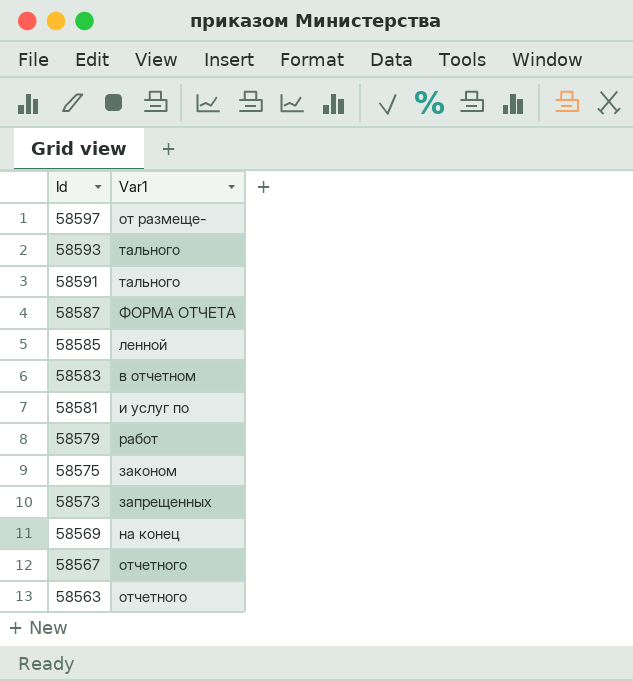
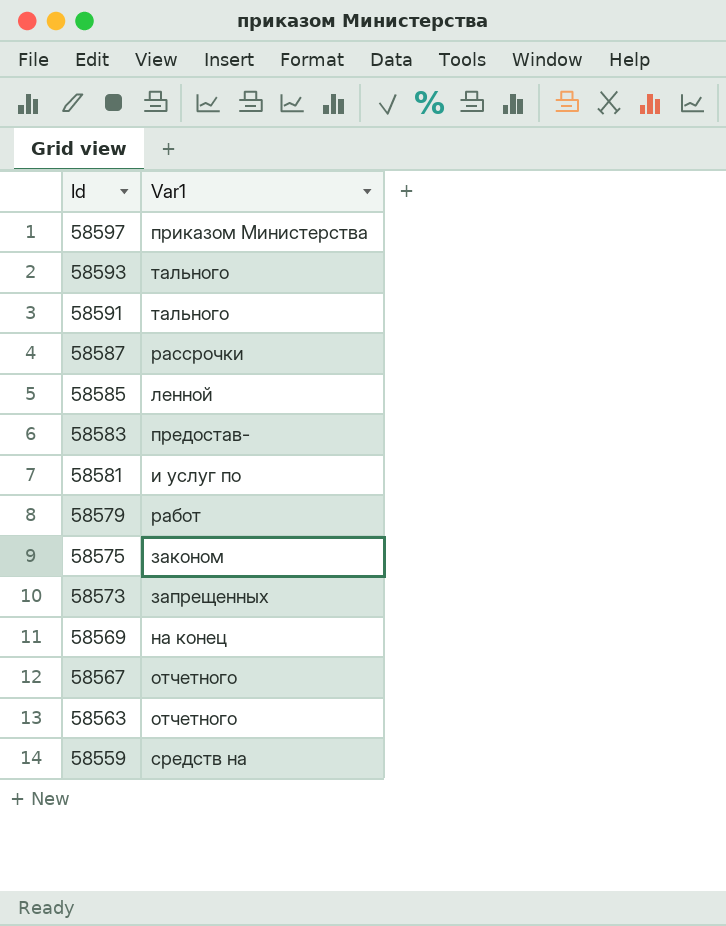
58597 | Var1: от размеще- -> приказом Министерства
58587 | Var1: ФОРМА ОТЧЕТА -> рассрочки
58583 | Var1: в отчетном -> предостав-
row 58559: none -> средств на

